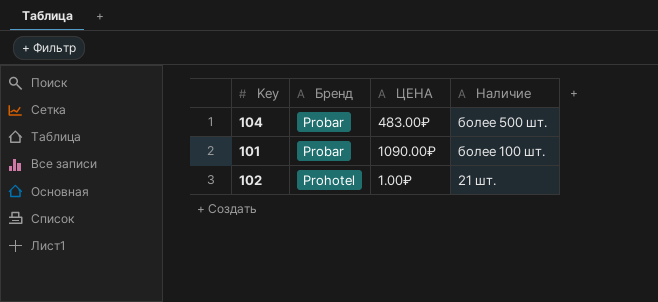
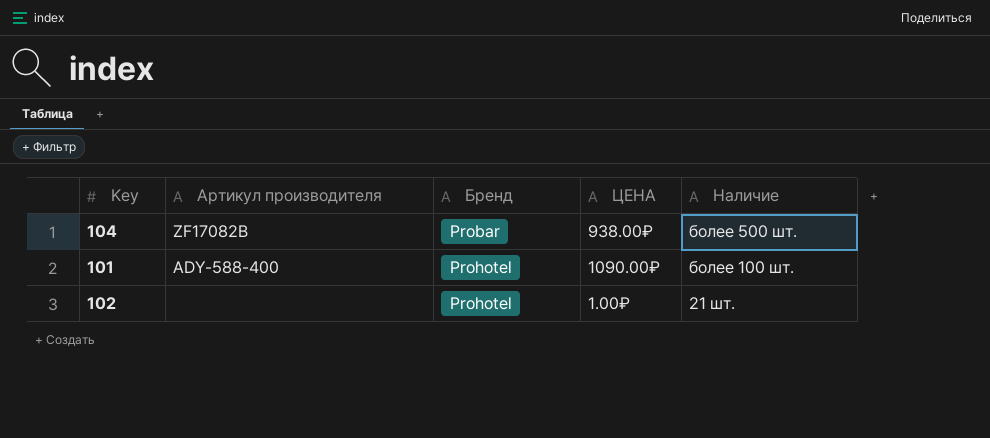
column Артикул производителя | position: none -> 2
104 | ЦЕНА: 483.00₽ -> 938.00₽
101 | Бренд: Probar -> Prohotel

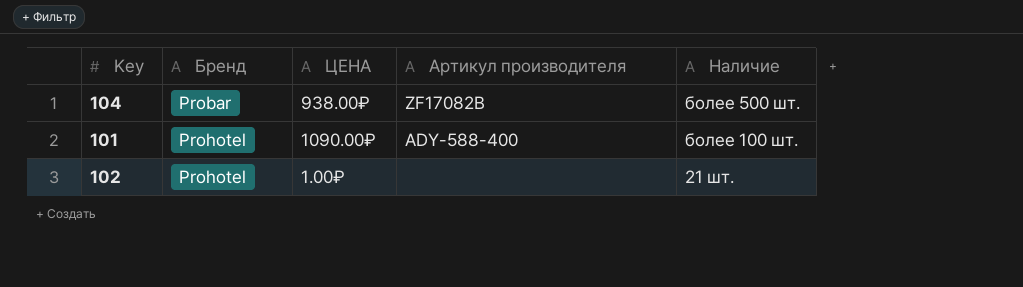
column Артикул производителя | position: 2 -> 4

